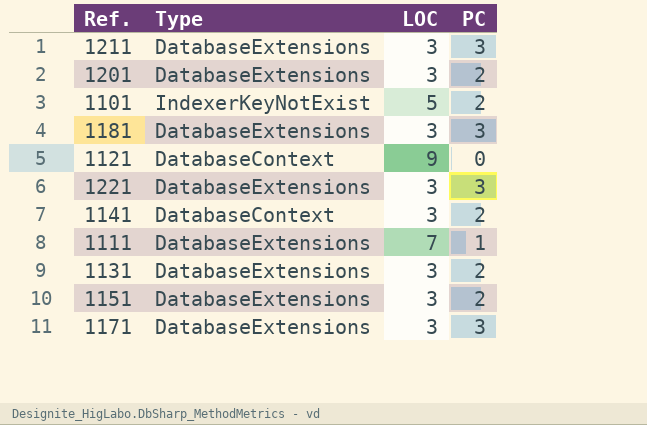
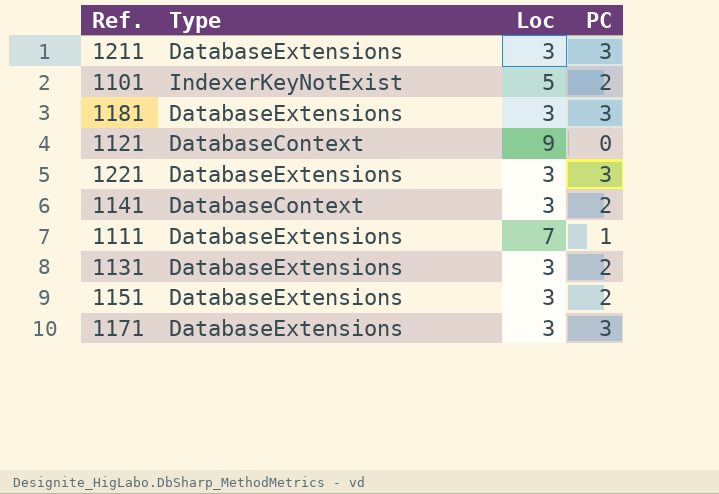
column name: LOC -> Loc
row 1201: DatabaseExtensions | 3 | 2 -> none

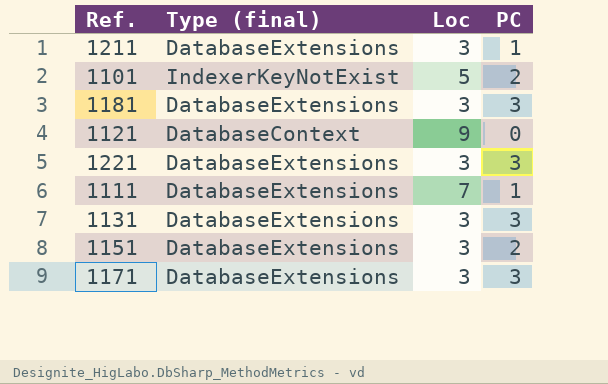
column name: Type -> Type (final)
row 1141: DatabaseContext | 3 | 2 -> none
1211 | PC: 3 -> 1
1131 | PC: 2 -> 3

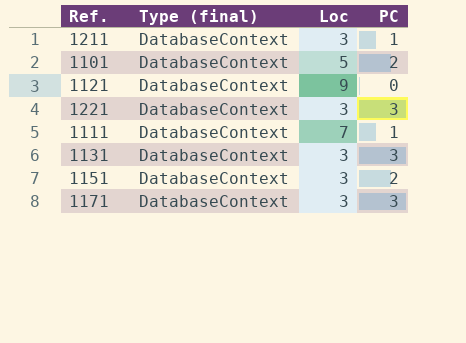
row 1181: DatabaseExtensions | 3 | 3 -> none
1211 | Type (final): DatabaseExtensions -> DatabaseContext
1101 | Type (final): IndexerKeyNotExist -> DatabaseContext
1221 | Type (final): DatabaseExtensions -> DatabaseContext
1111 | Type (final): DatabaseExtensions -> DatabaseContext
1131 | Type (final): DatabaseExtensions -> DatabaseContext
1151 | Type (final): DatabaseExtensions -> DatabaseContext
1171 | Type (final): DatabaseExtensions -> DatabaseContext

